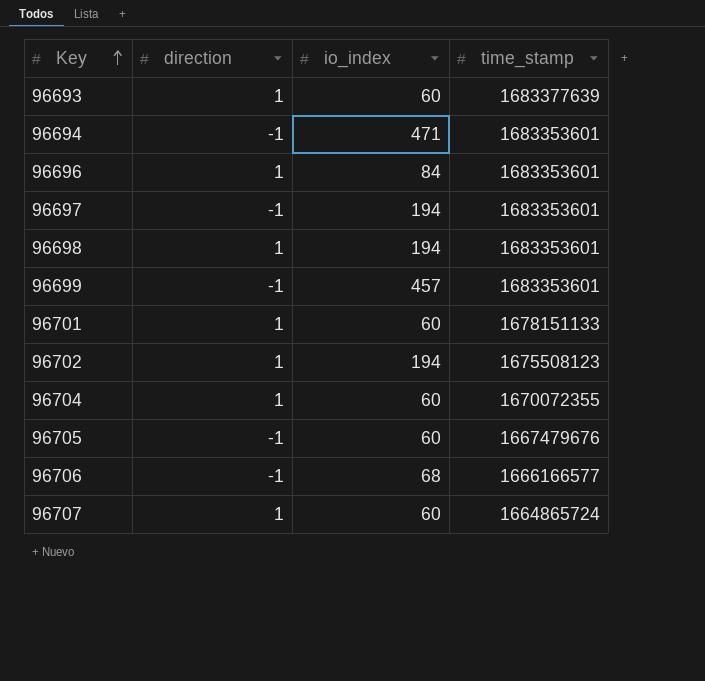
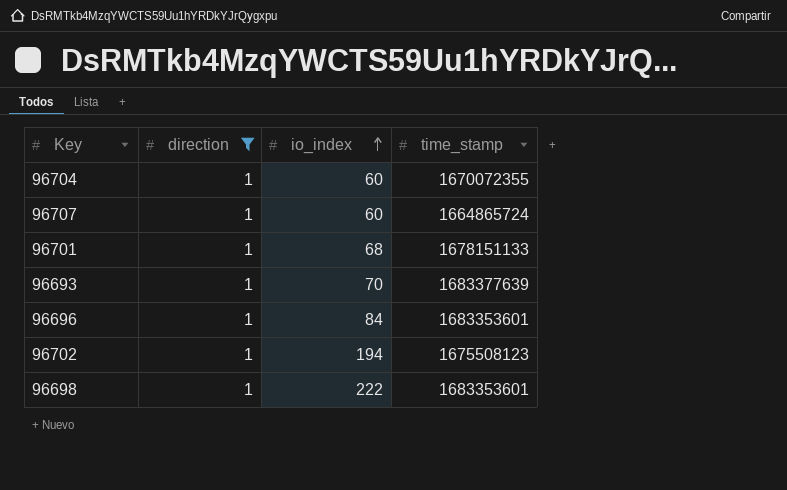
filter: none -> direction = 1
row order: Key ascending -> io_index ascending
96701 | io_index: 60 -> 68
96693 | io_index: 60 -> 70
96698 | io_index: 194 -> 222

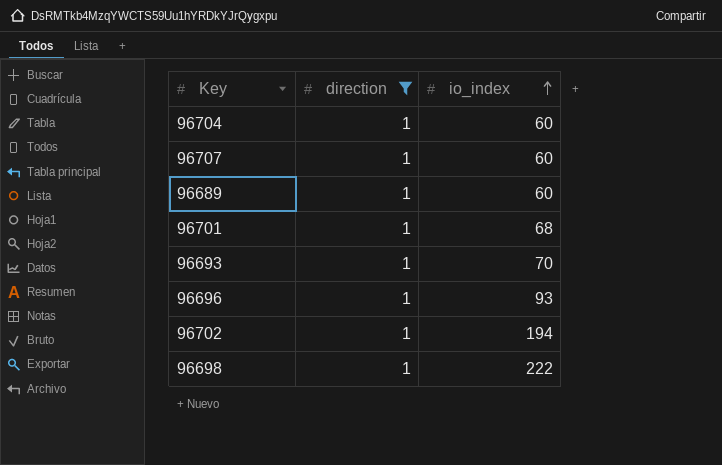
column time_stamp | position: 4 -> none
row 96689: none -> 1 | 60
96696 | io_index: 84 -> 93

